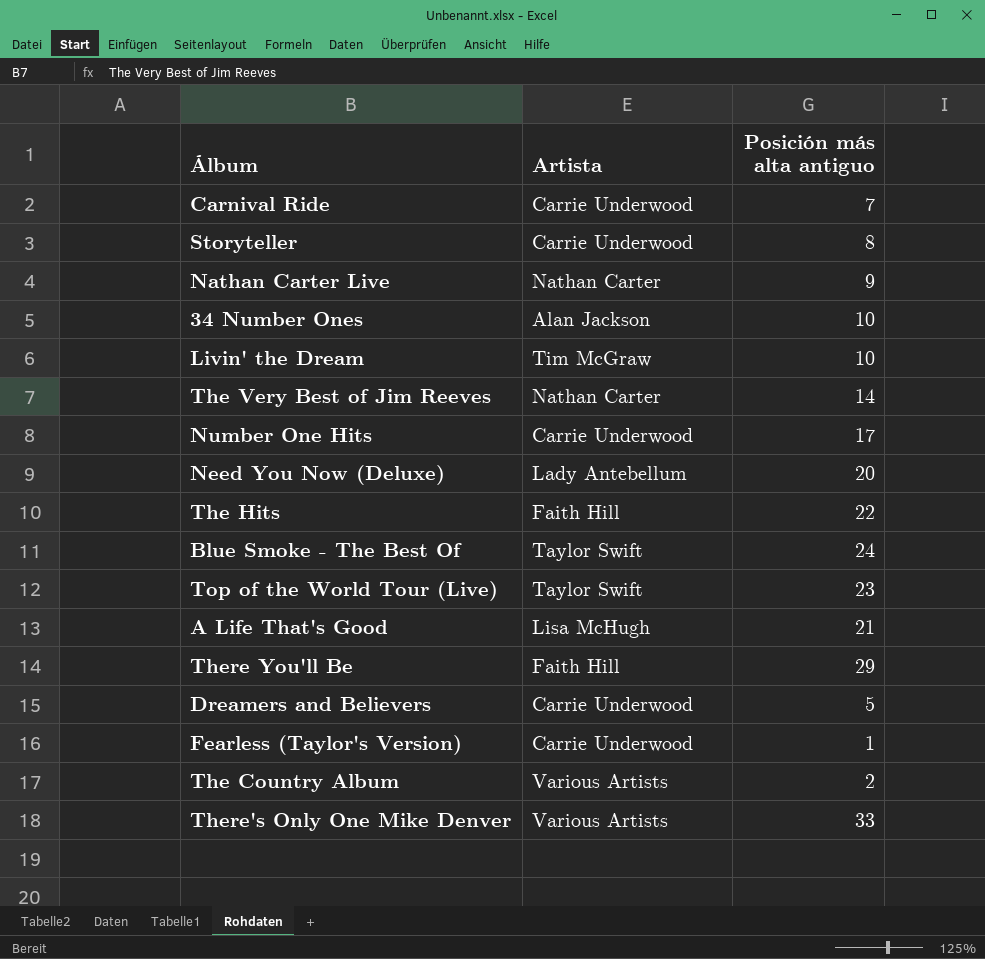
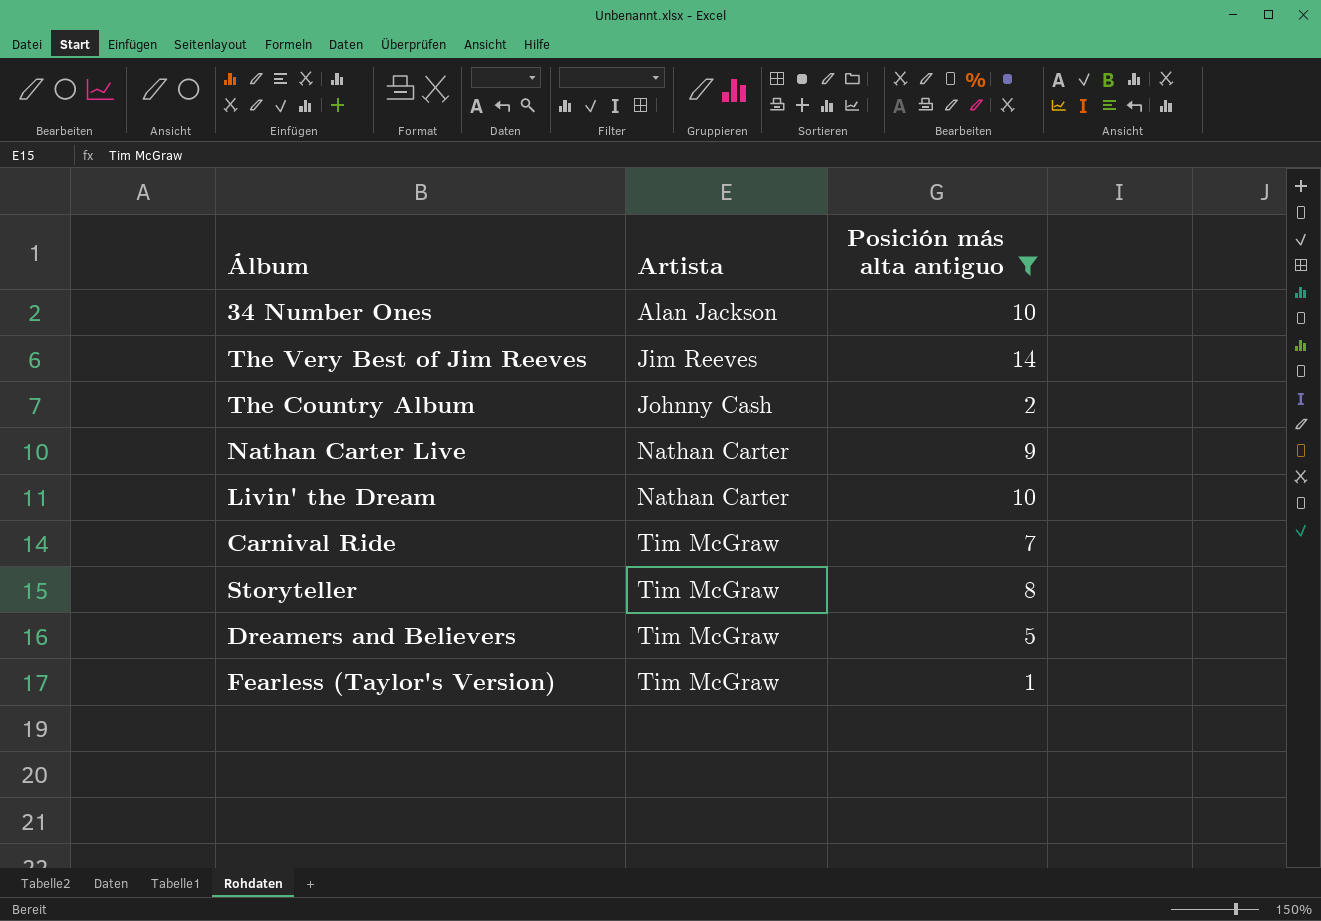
filter: none -> Posición más alta antiguo <= 14
row order: none -> Artista ascending
The Very Best of Jim Reeves | Artista: Nathan Carter -> Jim Reeves
The Country Album | Artista: Various Artists -> Johnny Cash
Livin' the Dream | Artista: Tim McGraw -> Nathan Carter
Carnival Ride | Artista: Carrie Underwood -> Tim McGraw
Storyteller | Artista: Carrie Underwood -> Tim McGraw
Dreamers and Believers | Artista: Carrie Underwood -> Tim McGraw
Fearless (Taylor's Version) | Artista: Carrie Underwood -> Tim McGraw

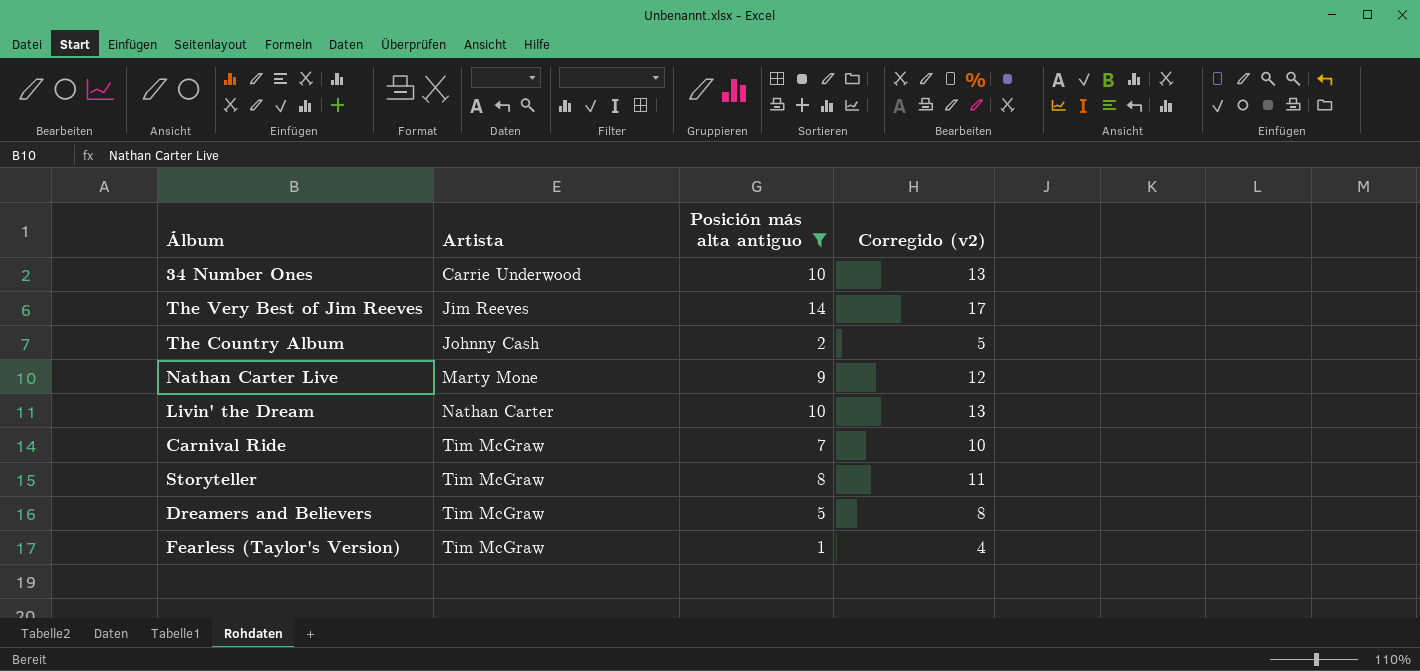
column Corregido (v2) | formula: none -> [Posición más alta antiguo] + 3
34 Number Ones | Artista: Alan Jackson -> Carrie Underwood
Nathan Carter Live | Artista: Nathan Carter -> Marty Mone

